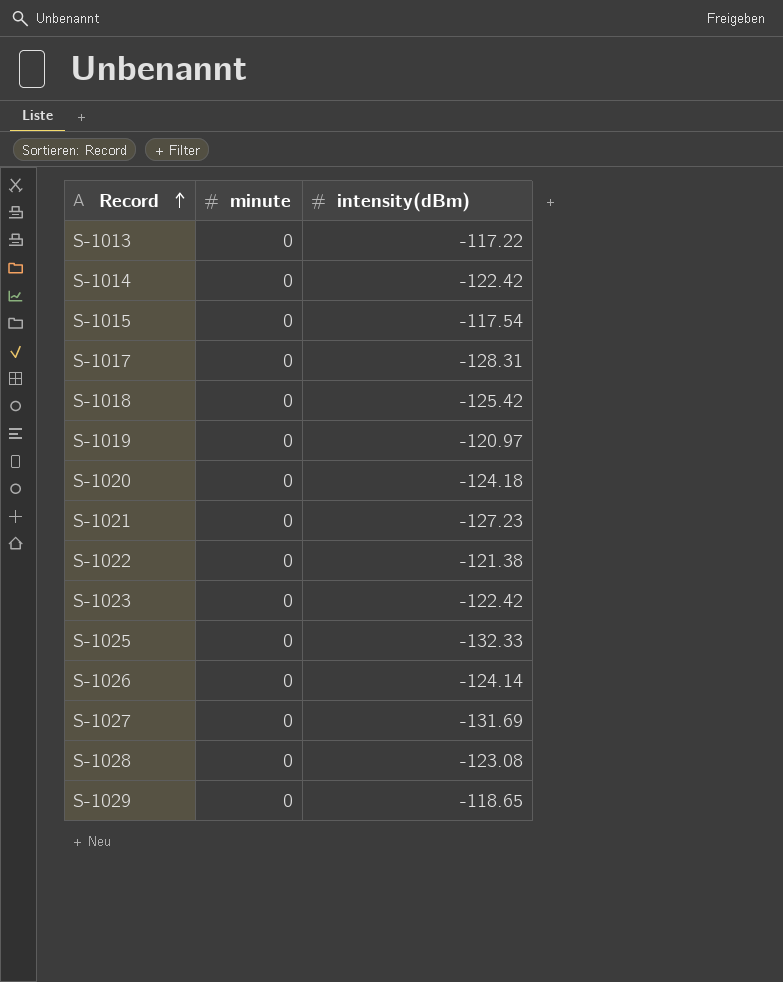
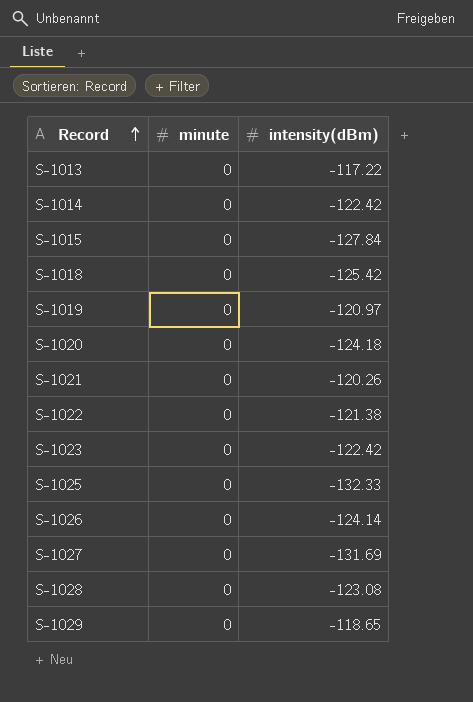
row S-1017: 0 | -128.31 -> none
S-1015 | intensity(dBm): -117.54 -> -127.84
S-1021 | intensity(dBm): -127.23 -> -120.26

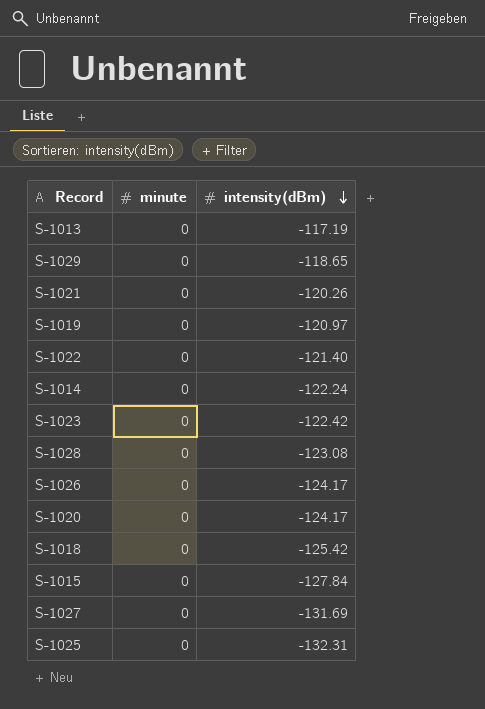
row order: Record ascending -> intensity(dBm) descending
S-1013 | intensity(dBm): -117.22 -> -117.19
S-1022 | intensity(dBm): -121.38 -> -121.40
S-1014 | intensity(dBm): -122.42 -> -122.24
S-1026 | intensity(dBm): -124.14 -> -124.17
S-1020 | intensity(dBm): -124.18 -> -124.17
S-1025 | intensity(dBm): -132.33 -> -132.31

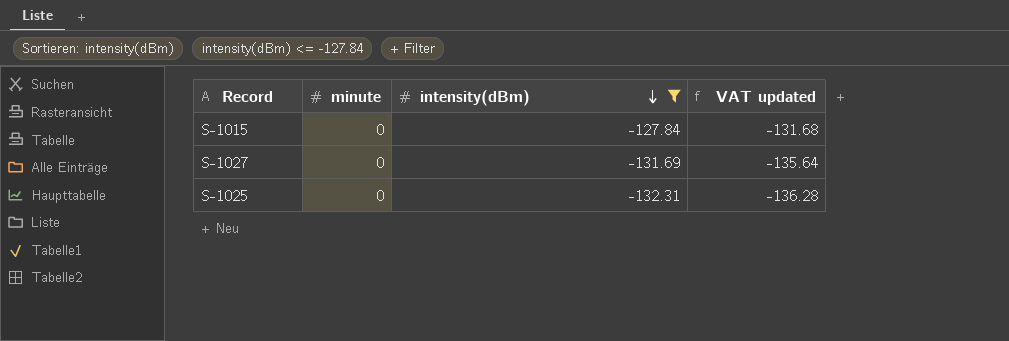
filter: none -> intensity(dBm) <= -127.84
column VAT updated | formula: none -> [intensity(dBm)] * 1.03

